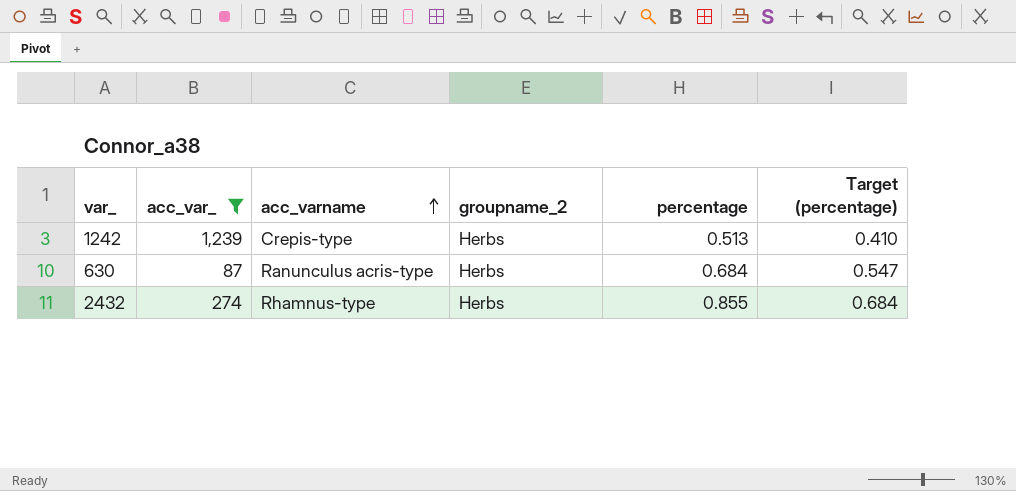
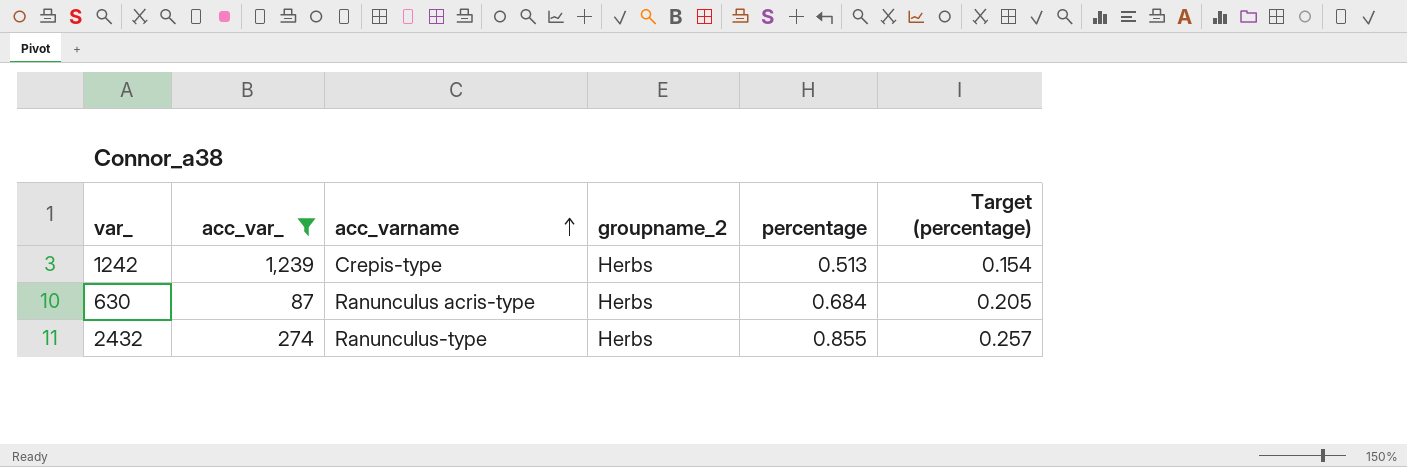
column Target (percentage) | formula: [percentage] * 0.8 -> [percentage] * 0.3
2432 | acc_varname: Rhamnus-type -> Ranunculus-type

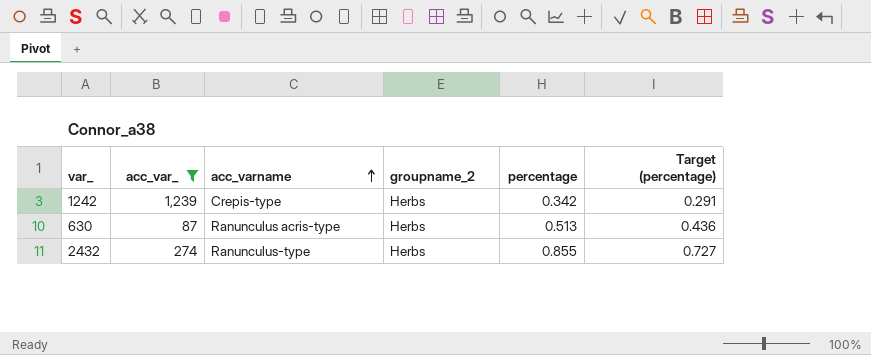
column Target (percentage) | formula: [percentage] * 0.3 -> [percentage] * 0.85
1242 | percentage: 0.513 -> 0.342
630 | percentage: 0.684 -> 0.513

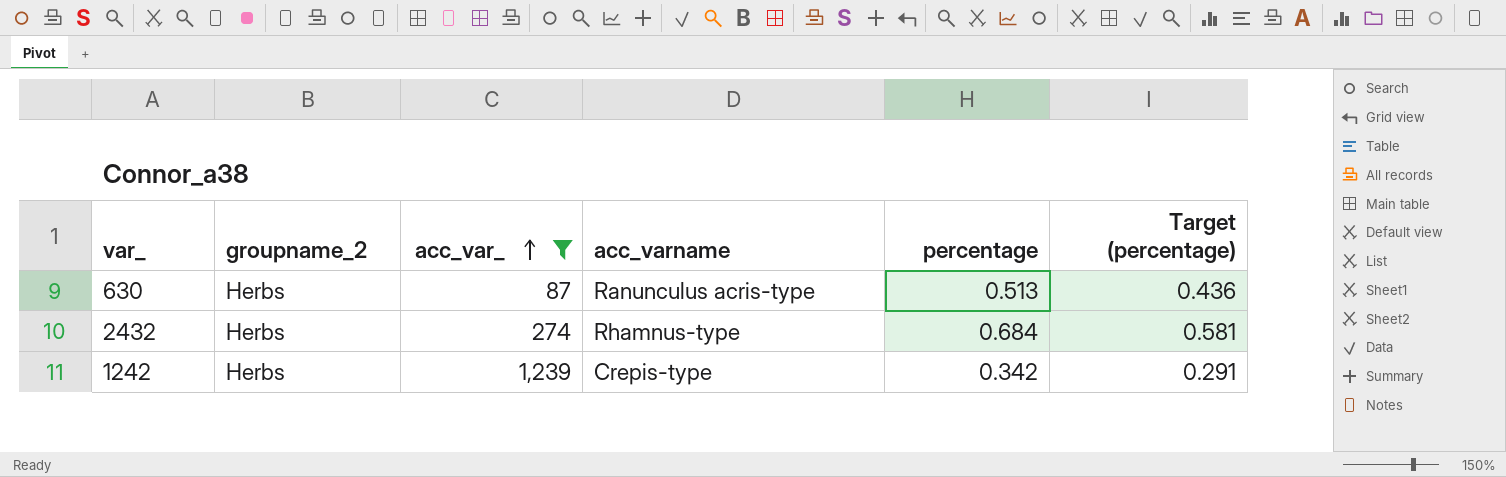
row order: acc_varname ascending -> acc_var_ ascending
column groupname_2 | position: 4 -> 2
2432 | acc_varname: Ranunculus-type -> Rhamnus-type
2432 | percentage: 0.855 -> 0.684
2432 | Target (percentage): 0.727 -> 0.581

